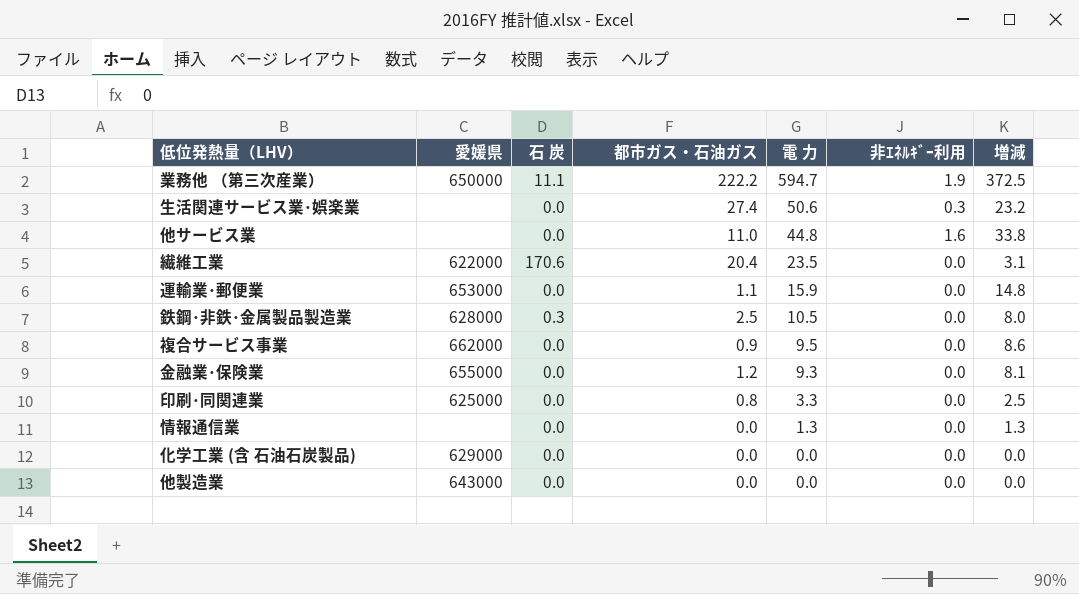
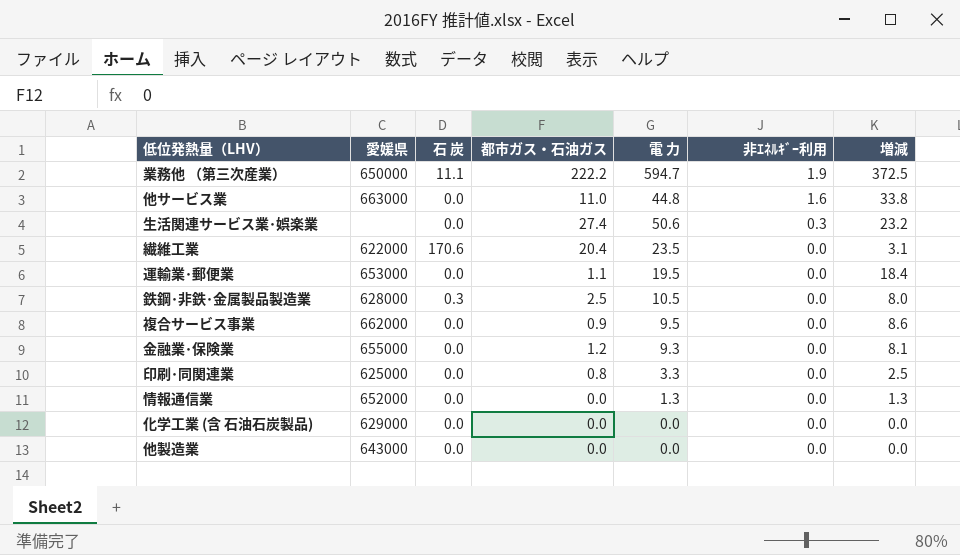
row order: 電 力 descending -> 非ｴﾈﾙｷﾞｰ利用 descending
他サービス業 | 愛媛県: none -> 663000
運輸業･郵便業 | 電 力: 15.9 -> 19.5
運輸業･郵便業 | 増減: 14.8 -> 18.4
情報通信業 | 愛媛県: none -> 652000

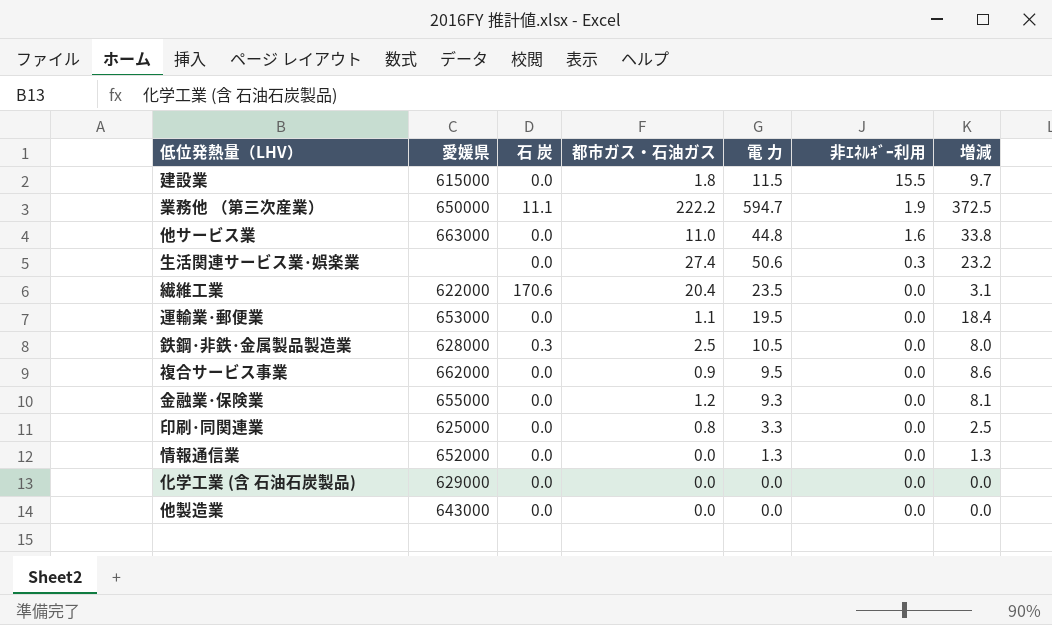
row 建設業: none -> 615000 | 0.0 | 1.8 | 11.5 | 15.5 | 9.7

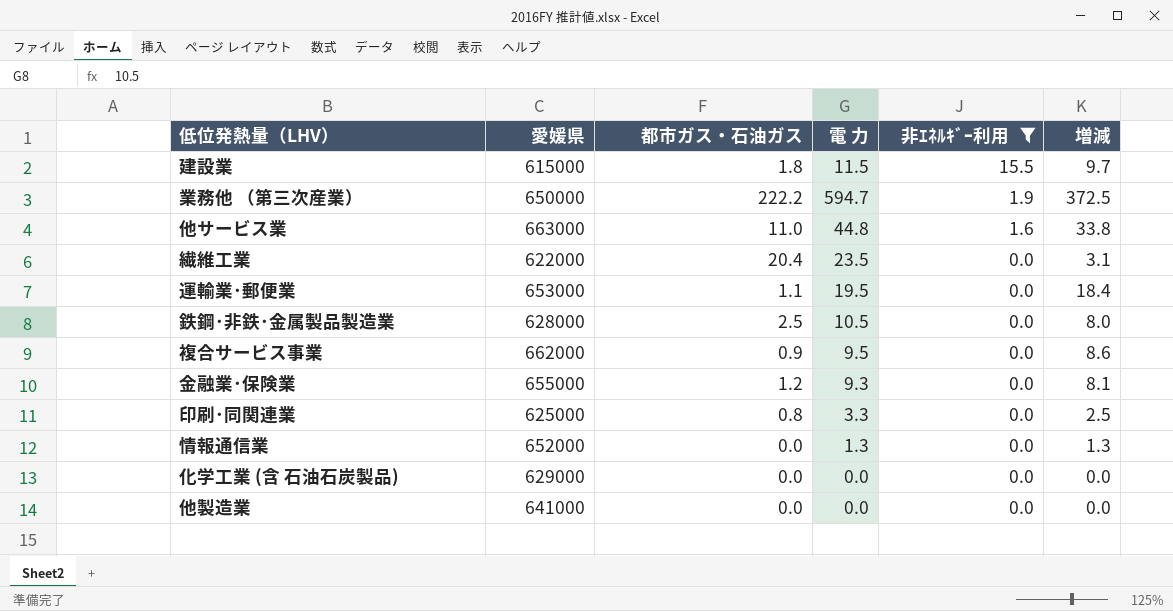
filter: none -> 非ｴﾈﾙｷﾞｰ利用 != 0.3
column 石 炭 | position: 3 -> none
他製造業 | 愛媛県: 643000 -> 641000

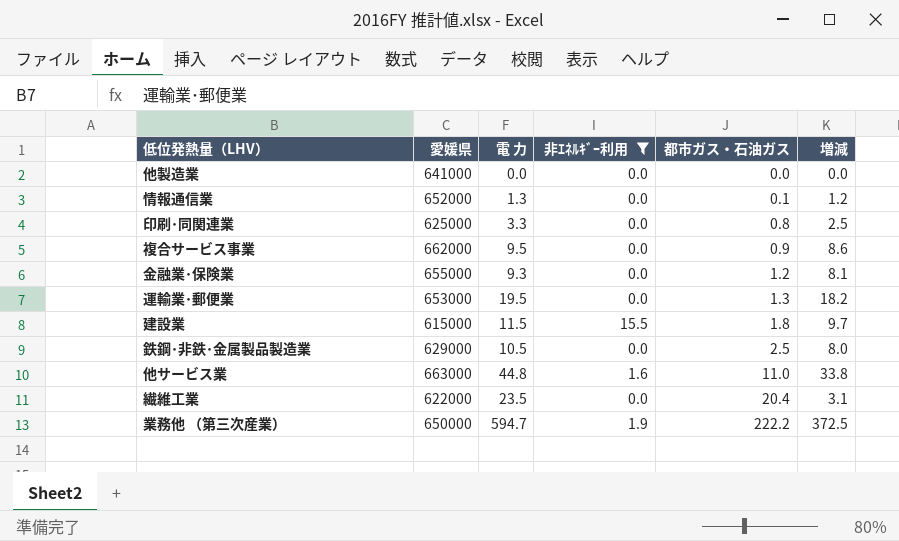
row order: 非ｴﾈﾙｷﾞｰ利用 descending -> 都市ガス・石油ガス ascending
column 都市ガス・石油ガス | position: 3 -> 5
row 化学工業 (含 石油石炭製品): 629000 | 0.0 | 0.0 | 0.0 | 0.0 -> none
情報通信業 | 都市ガス・石油ガス: 0.0 -> 0.1
情報通信業 | 増減: 1.3 -> 1.2
運輸業･郵便業 | 都市ガス・石油ガス: 1.1 -> 1.3
運輸業･郵便業 | 増減: 18.4 -> 18.2
鉄鋼･非鉄･金属製品製造業 | 愛媛県: 628000 -> 629000

